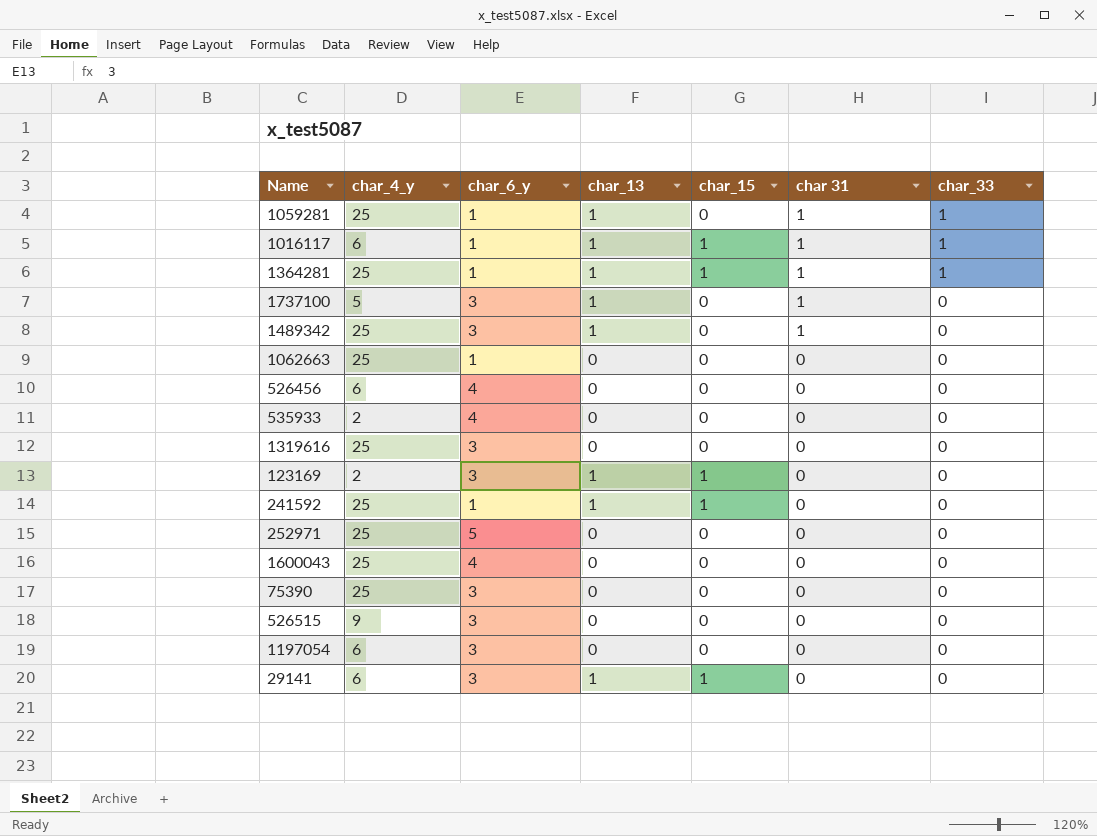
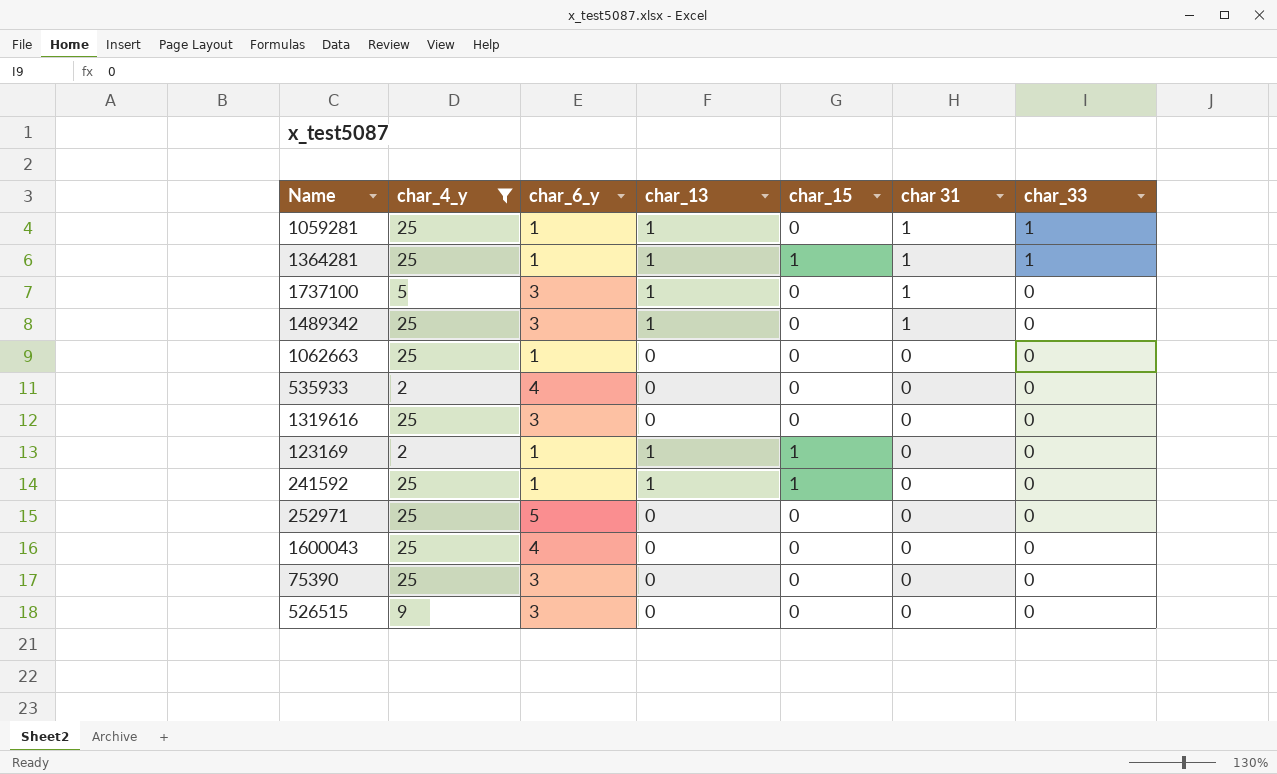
filter: none -> char_4_y != 6
123169 | char_6_y: 3 -> 1

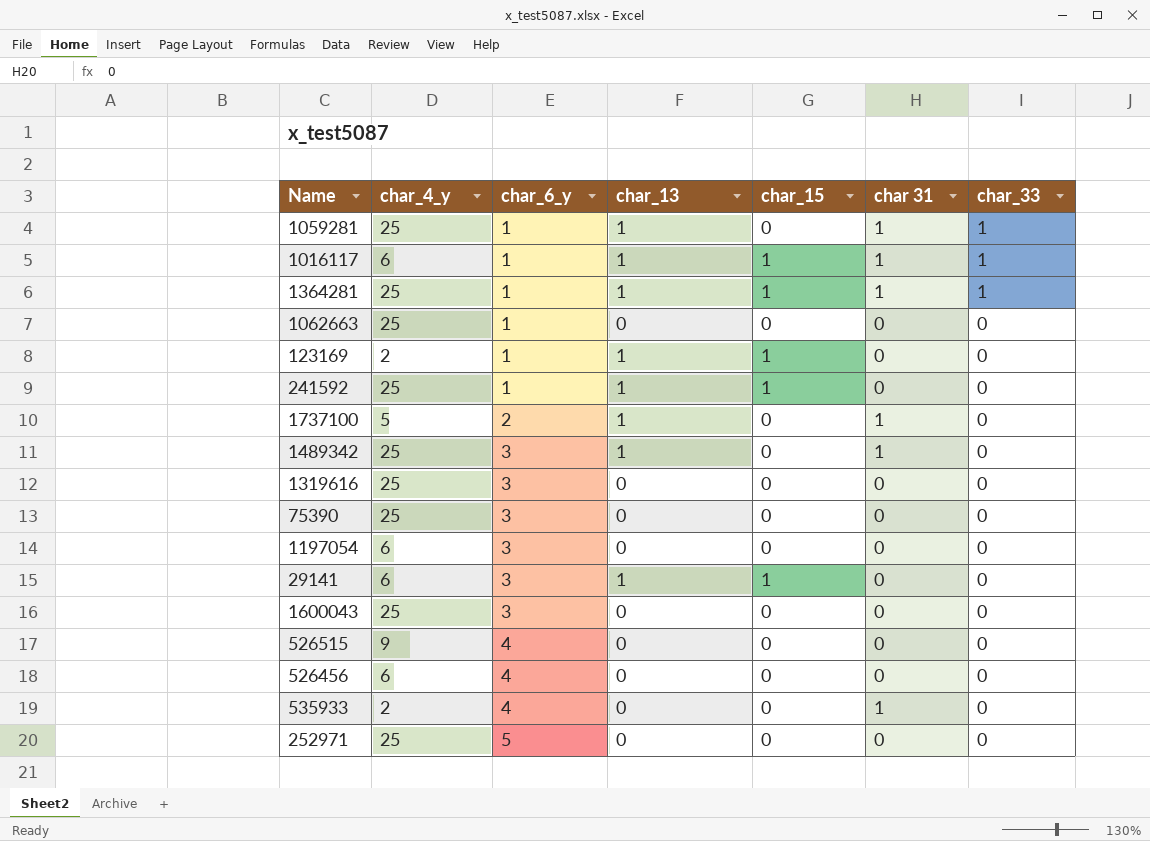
filter: char_4_y != 6 -> none
row order: char 31 descending -> char_6_y ascending
1737100 | char_6_y: 3 -> 2
1600043 | char_6_y: 4 -> 3
526515 | char_6_y: 3 -> 4
535933 | char 31: 0 -> 1

